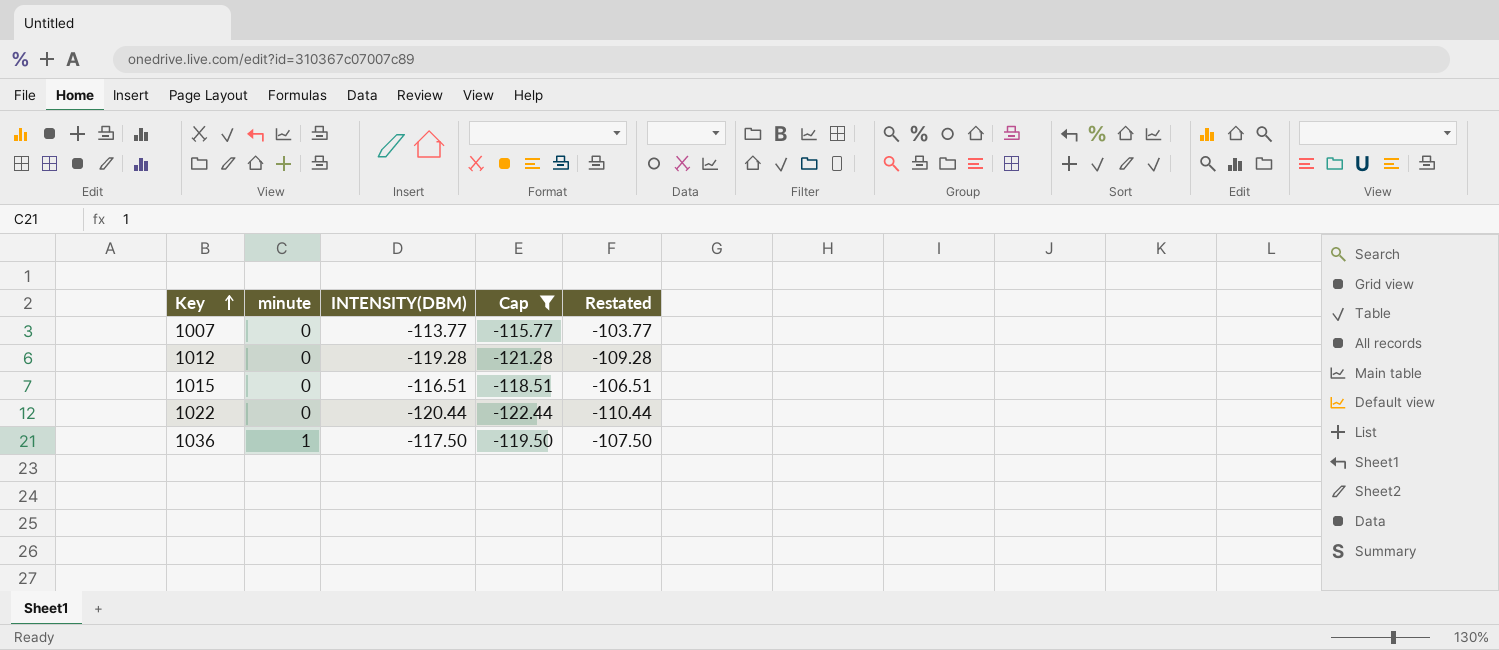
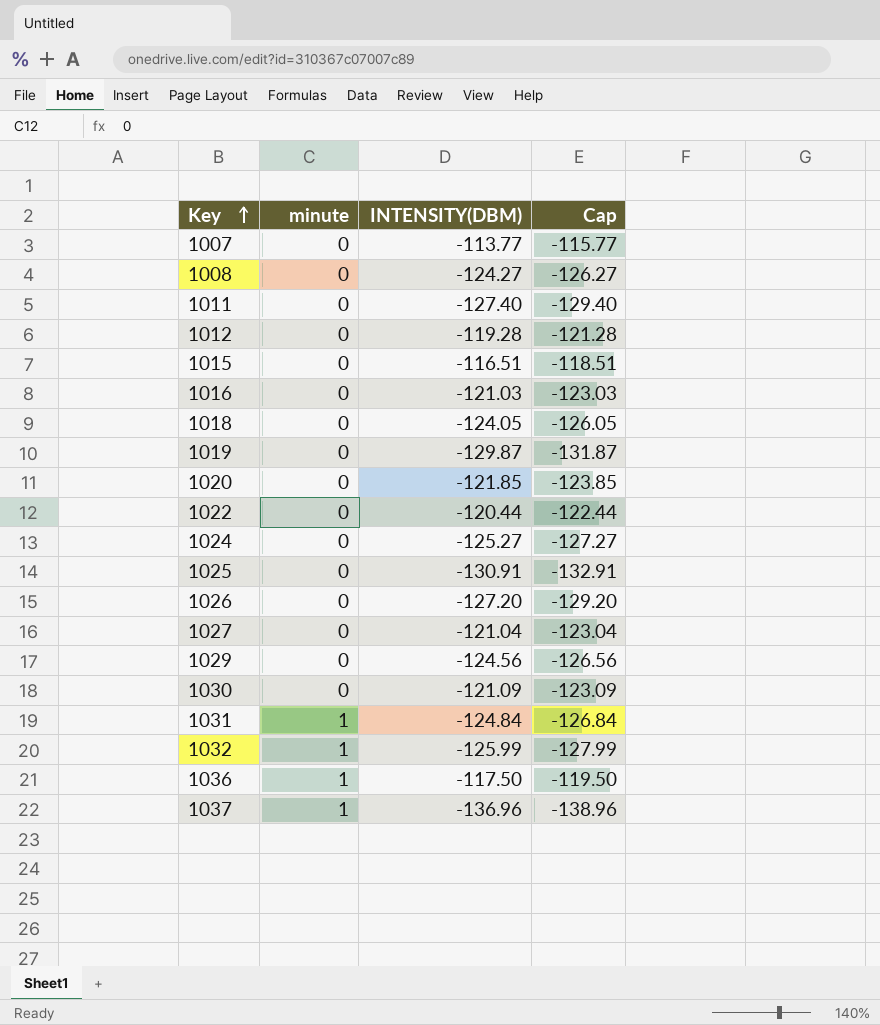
filter: Cap >= -122.44 -> none
column Restated | formula: [INTENSITY(DBM)] + 10 -> none

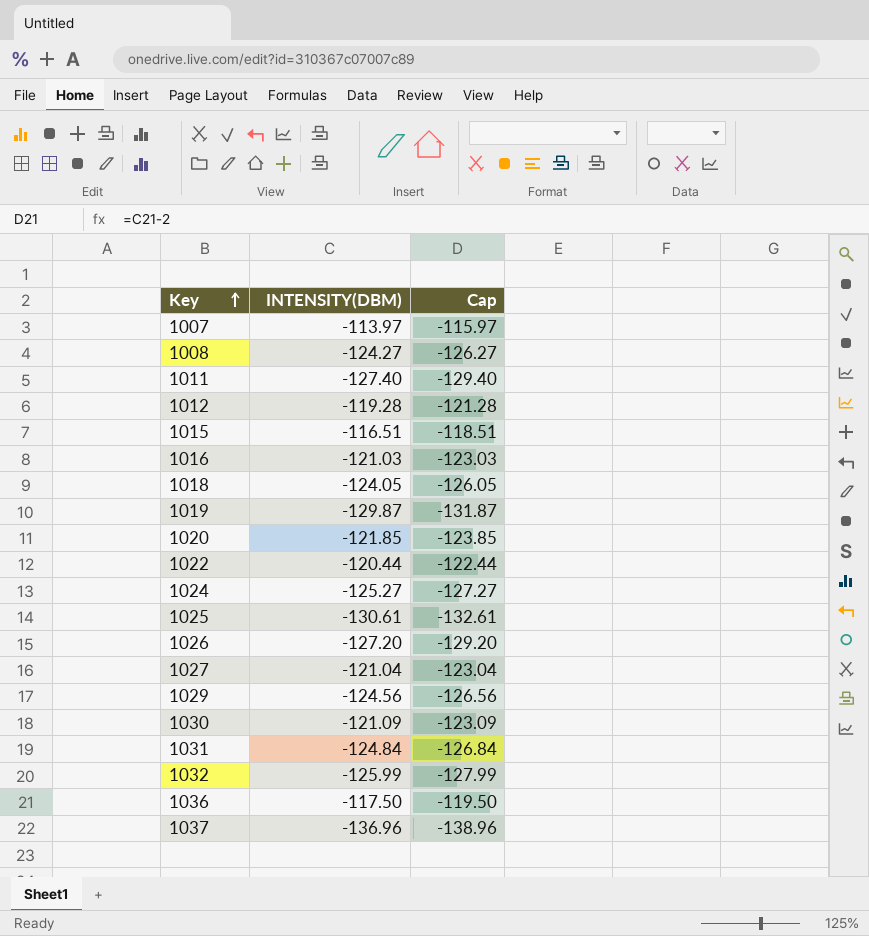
column minute | position: 2 -> none
1007 | INTENSITY(DBM): -113.77 -> -113.97
1007 | Cap: -115.77 -> -115.97
1025 | INTENSITY(DBM): -130.91 -> -130.61
1025 | Cap: -132.91 -> -132.61

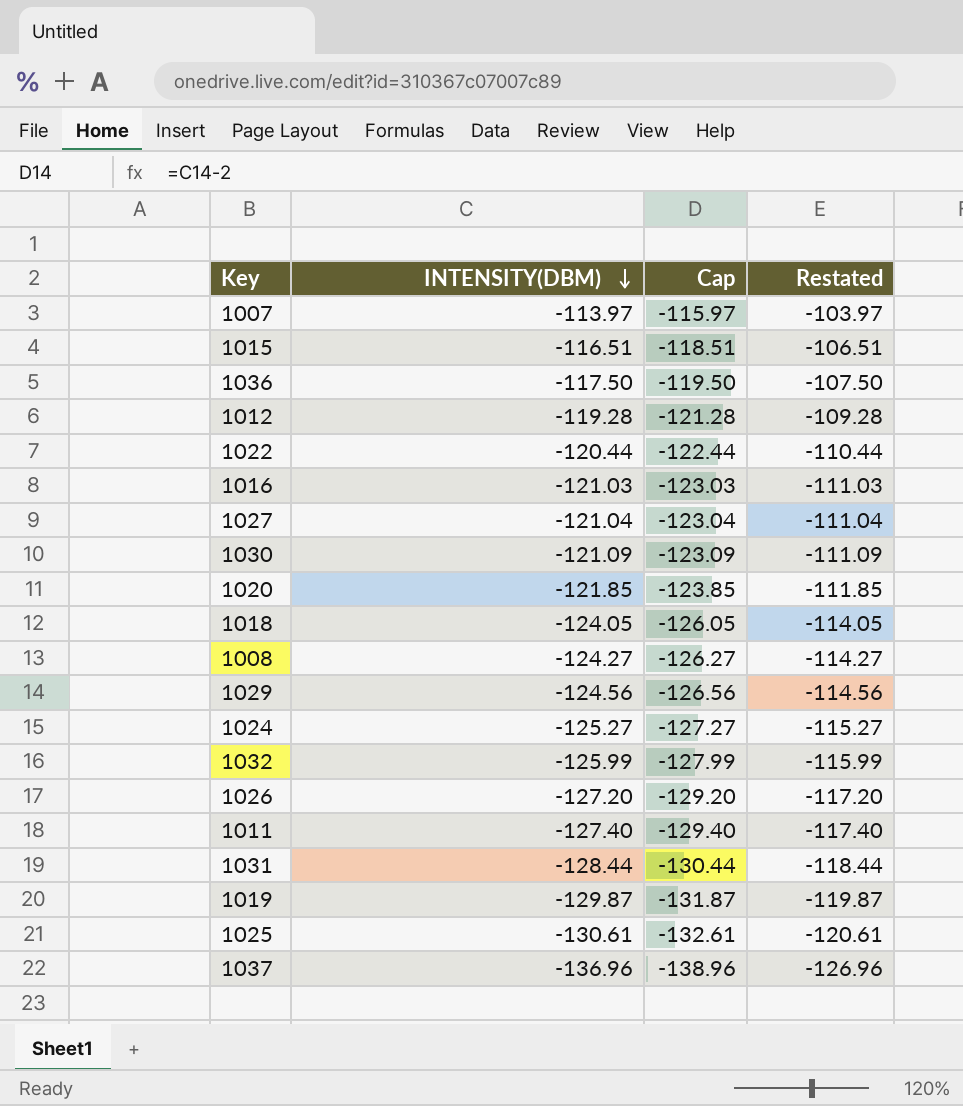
row order: Key ascending -> INTENSITY(DBM) descending
column Restated | formula: none -> [INTENSITY(DBM)] + 10
1031 | INTENSITY(DBM): -124.84 -> -128.44
1031 | Cap: -126.84 -> -130.44

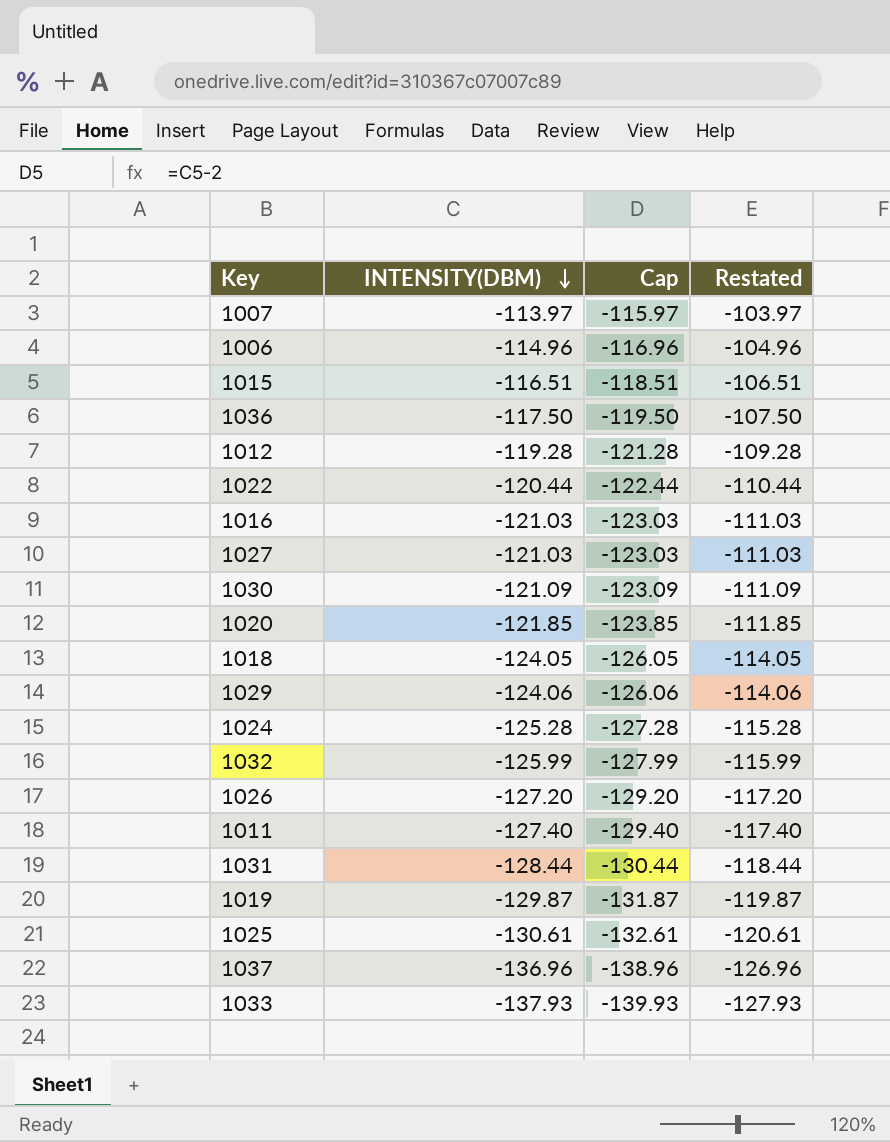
row 1008: -124.27 | -126.27 | -114.27 -> none
row 1006: none -> -114.96 | -116.96 | -104.96
1027 | INTENSITY(DBM): -121.04 -> -121.03
1027 | Cap: -123.04 -> -123.03
1027 | Restated: -111.04 -> -111.03
1029 | INTENSITY(DBM): -124.56 -> -124.06
1029 | Cap: -126.56 -> -126.06
1029 | Restated: -114.56 -> -114.06
1024 | INTENSITY(DBM): -125.27 -> -125.28
1024 | Cap: -127.27 -> -127.28
1024 | Restated: -115.27 -> -115.28
row 1033: none -> -137.93 | -139.93 | -127.93

